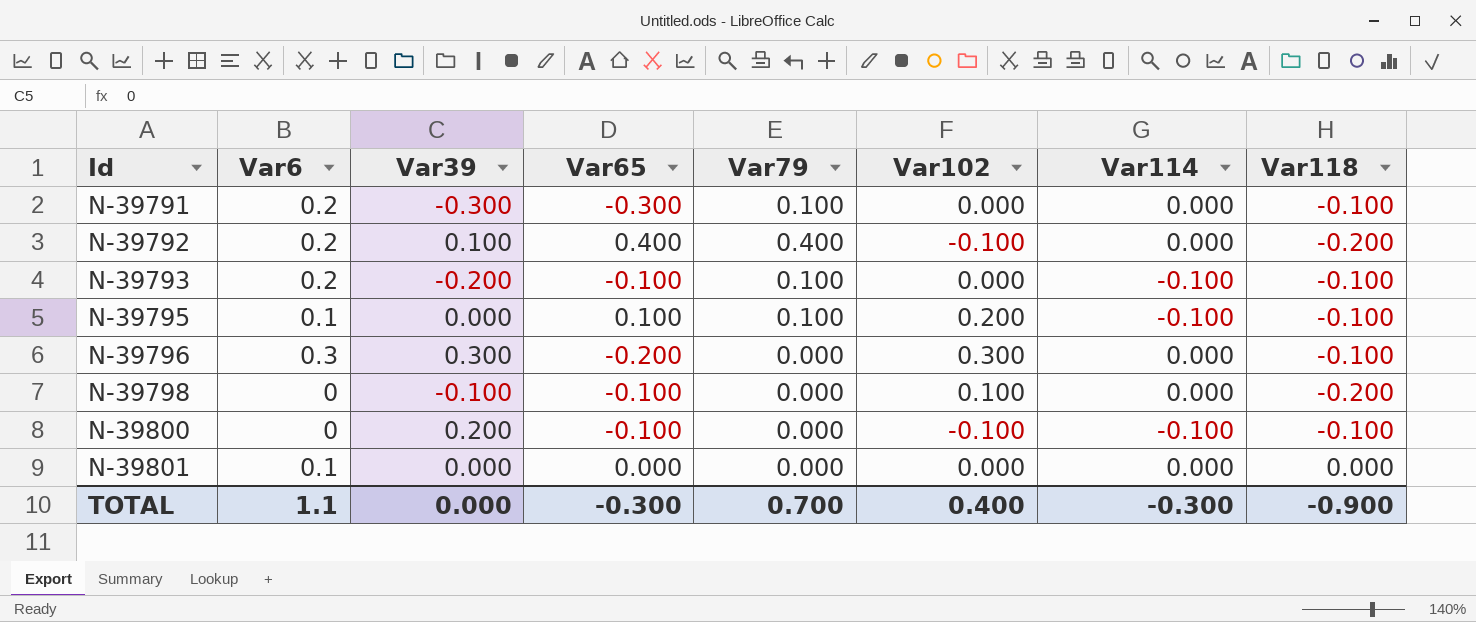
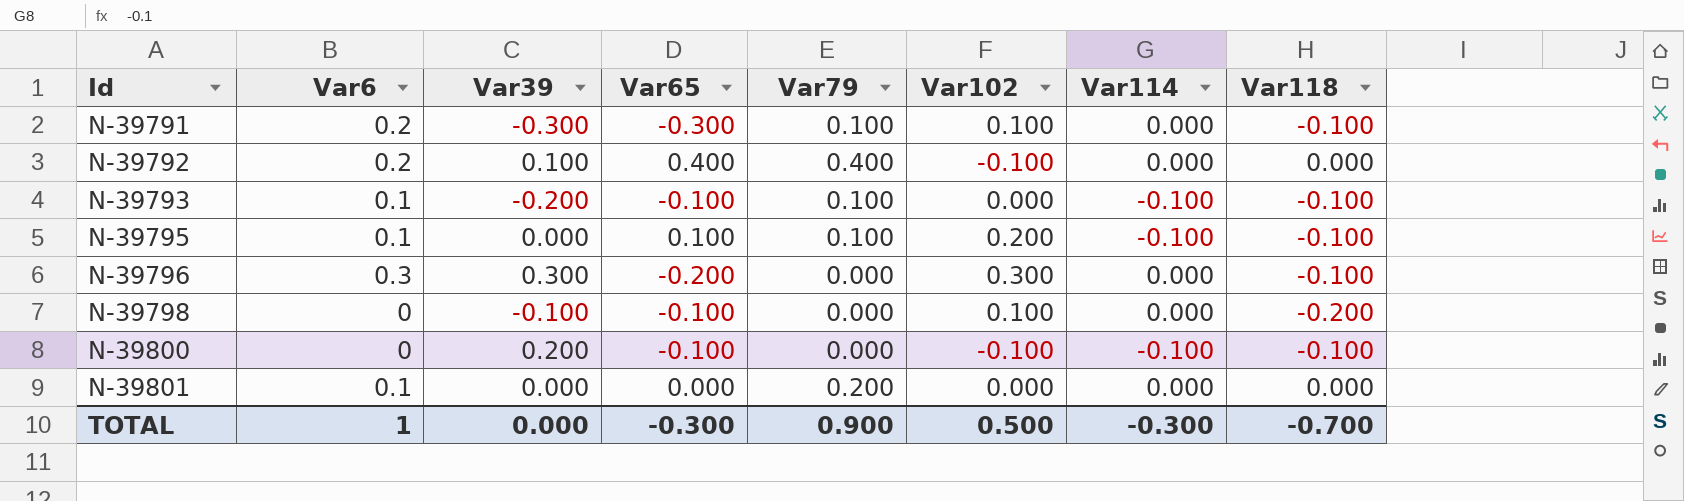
N-39791 | Var102: 0.000 -> 0.100
N-39792 | Var118: -0.200 -> 0.000
N-39793 | Var6: 0.2 -> 0.1
N-39801 | Var79: 0.000 -> 0.200
TOTAL | Var6: 1.1 -> 1
TOTAL | Var79: 0.700 -> 0.900
TOTAL | Var102: 0.400 -> 0.500
TOTAL | Var118: -0.900 -> -0.700

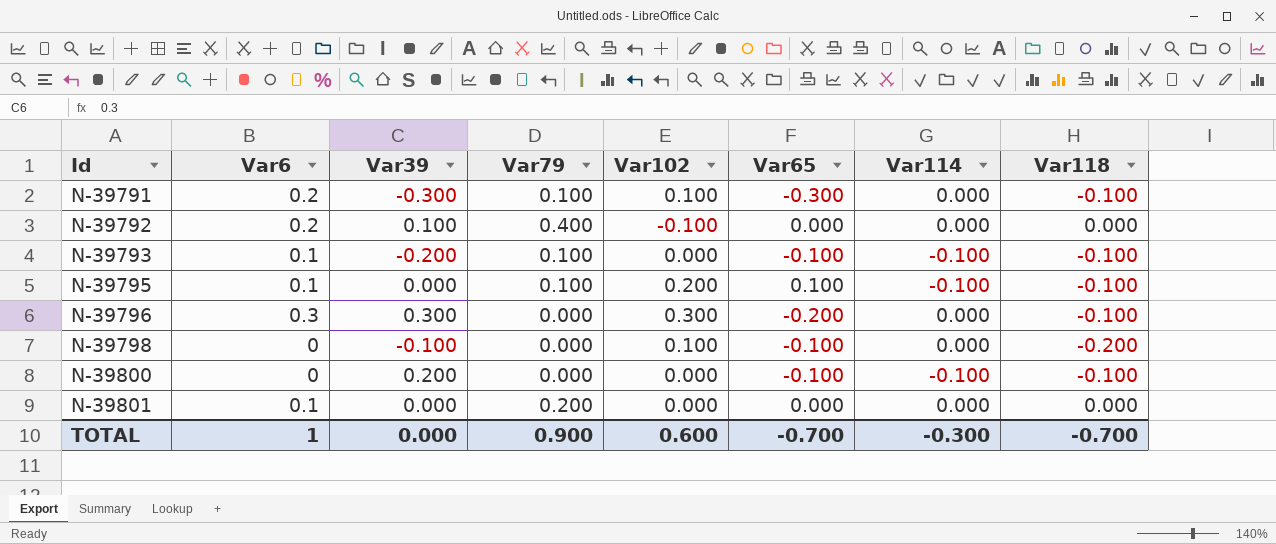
column Var65 | position: 4 -> 6
N-39792 | Var65: 0.400 -> 0.000
N-39800 | Var102: -0.100 -> 0.000
TOTAL | Var102: 0.500 -> 0.600
TOTAL | Var65: -0.300 -> -0.700

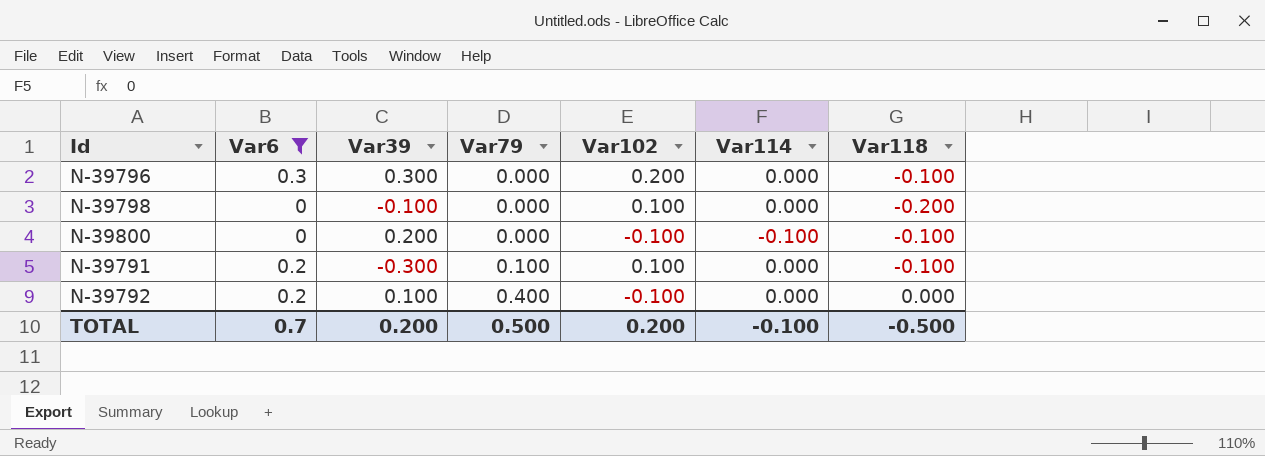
filter: none -> Var6 != 0.1
row order: Id ascending -> Var79 ascending
column Var65 | position: 6 -> none
N-39796 | Var102: 0.300 -> 0.200
N-39800 | Var102: 0.000 -> -0.100
TOTAL | Var6: 1 -> 0.7
TOTAL | Var39: 0.000 -> 0.200
TOTAL | Var79: 0.900 -> 0.500
TOTAL | Var102: 0.600 -> 0.200
TOTAL | Var114: -0.300 -> -0.100
TOTAL | Var118: -0.700 -> -0.500

